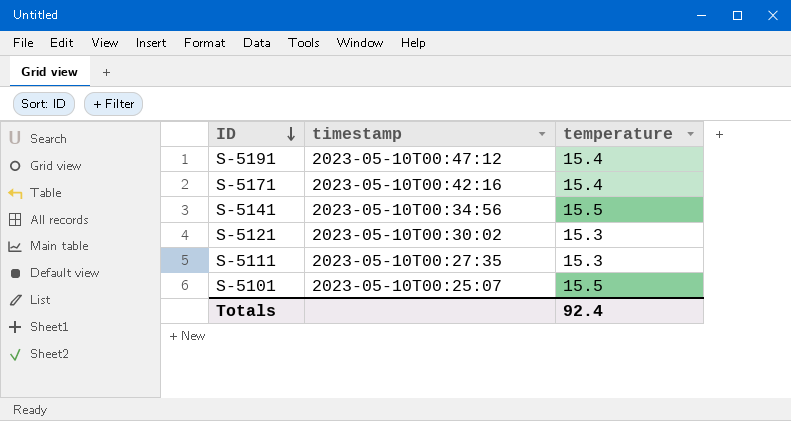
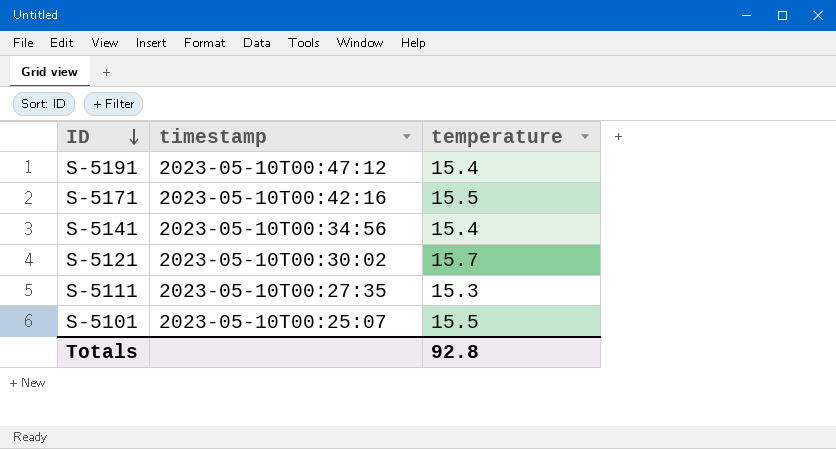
S-5171 | temperature: 15.4 -> 15.5
S-5141 | temperature: 15.5 -> 15.4
S-5121 | temperature: 15.3 -> 15.7
Totals | temperature: 92.4 -> 92.8

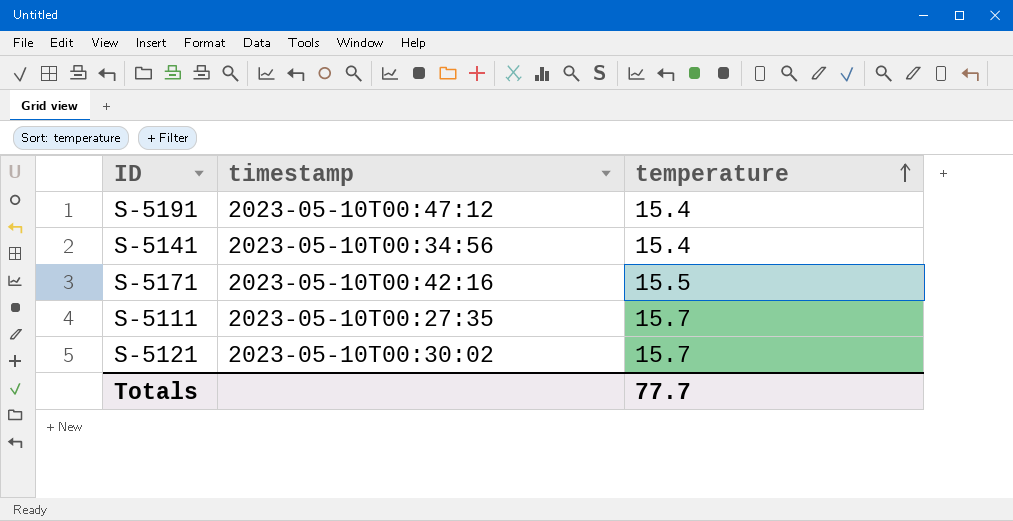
row order: ID descending -> temperature ascending
row S-5101: 2023-05-10T00:25:07 | 15.5 -> none
S-5111 | temperature: 15.3 -> 15.7
Totals | temperature: 92.8 -> 77.7

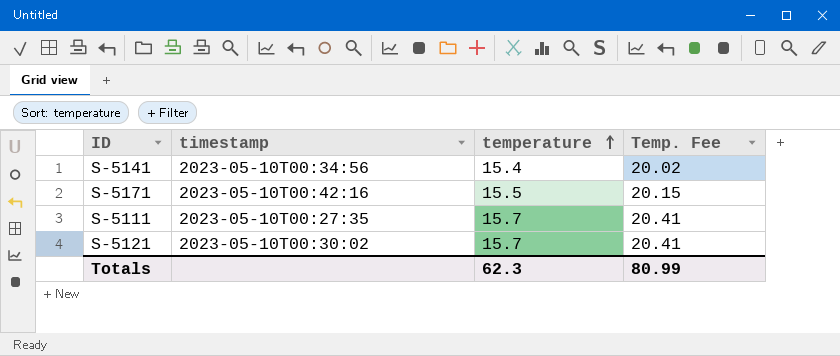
column Temp. Fee | formula: none -> [temperature] * 1.3
row S-5191: 2023-05-10T00:47:12 | 15.4 -> none
Totals | temperature: 77.7 -> 62.3

